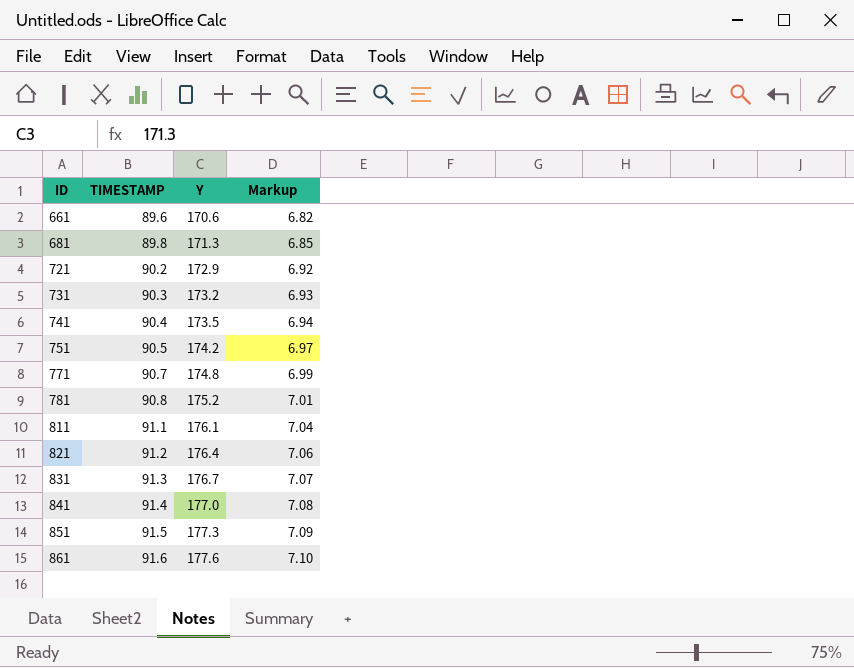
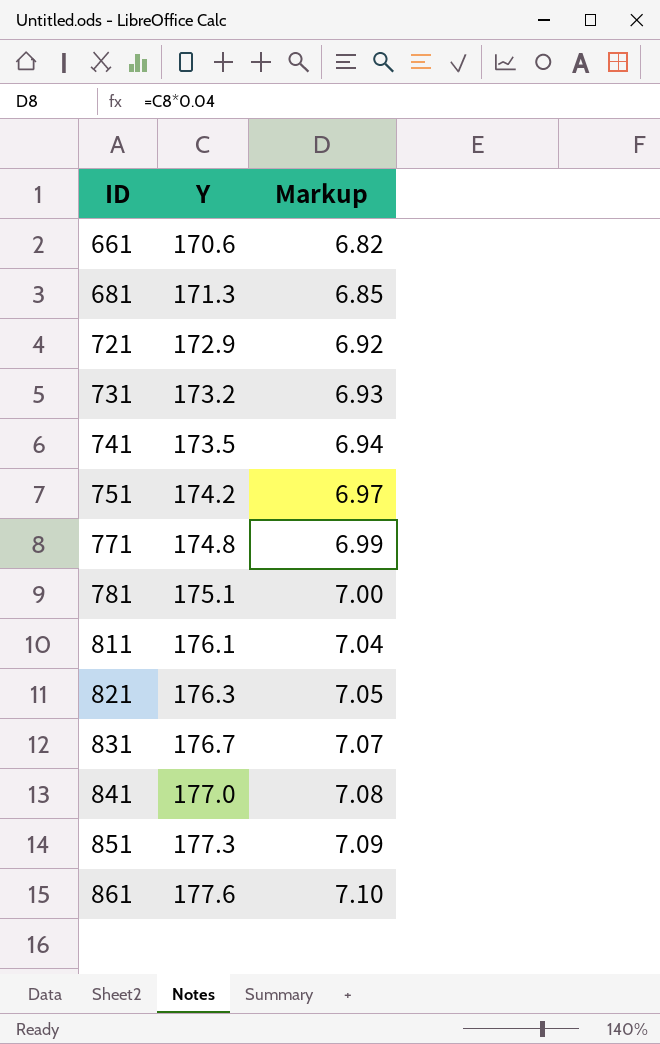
column TIMESTAMP | position: 2 -> none
781 | Y: 175.2 -> 175.1
781 | Markup: 7.01 -> 7.00
821 | Y: 176.4 -> 176.3
821 | Markup: 7.06 -> 7.05

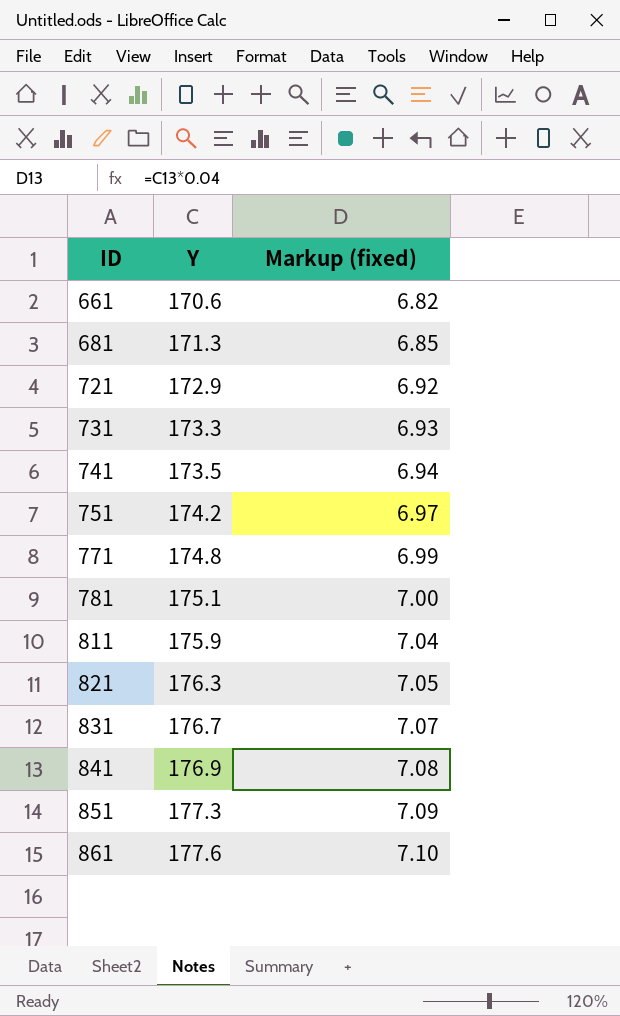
column name: Markup -> Markup (fixed)
731 | Y: 173.2 -> 173.3
811 | Y: 176.1 -> 175.9
841 | Y: 177.0 -> 176.9

